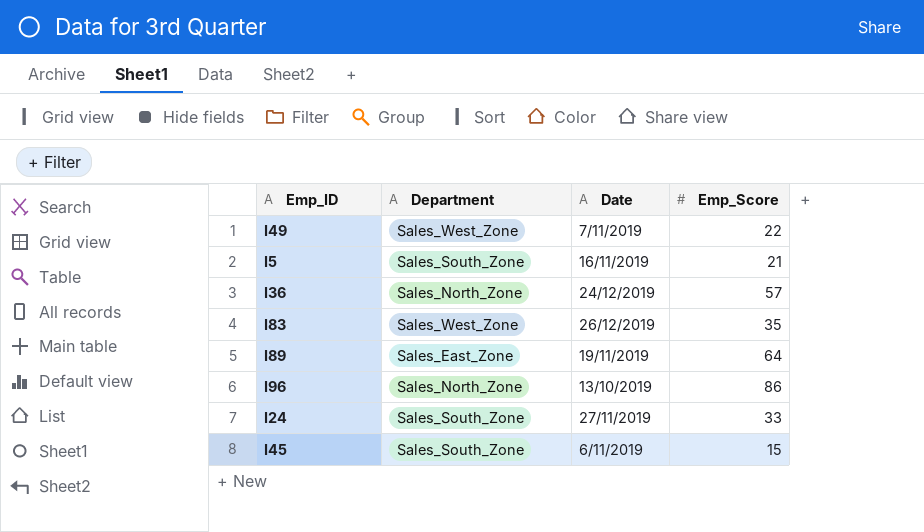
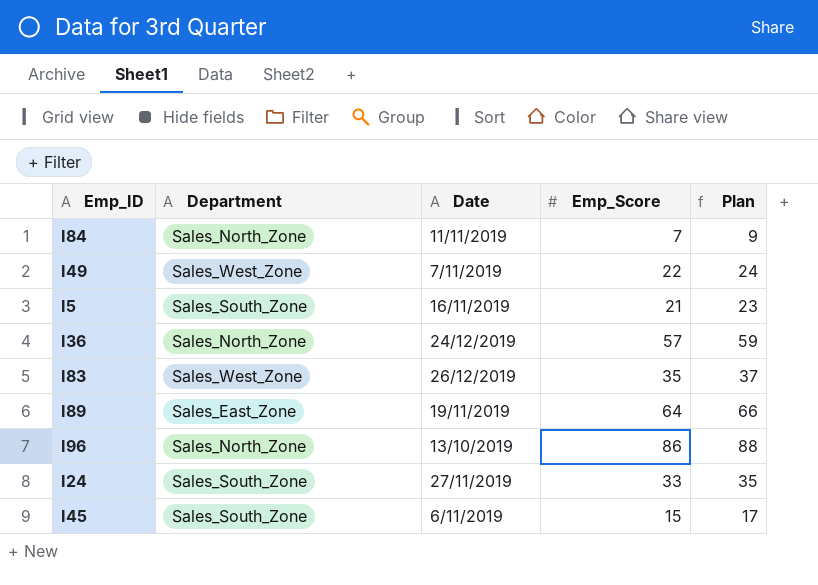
column Plan | formula: none -> [Emp_Score] + 2
row I84: none -> Sales_North_Zone | 11/11/2019 | 7 | 9

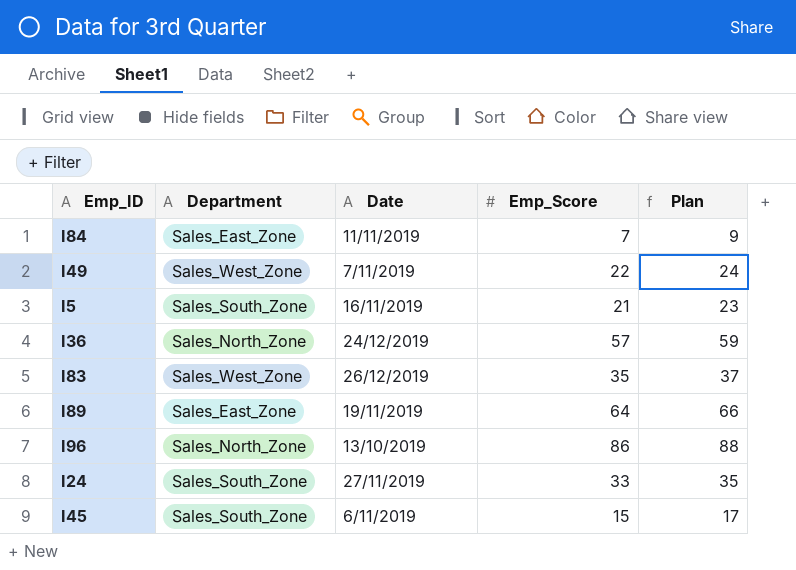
I84 | Department: Sales_North_Zone -> Sales_East_Zone

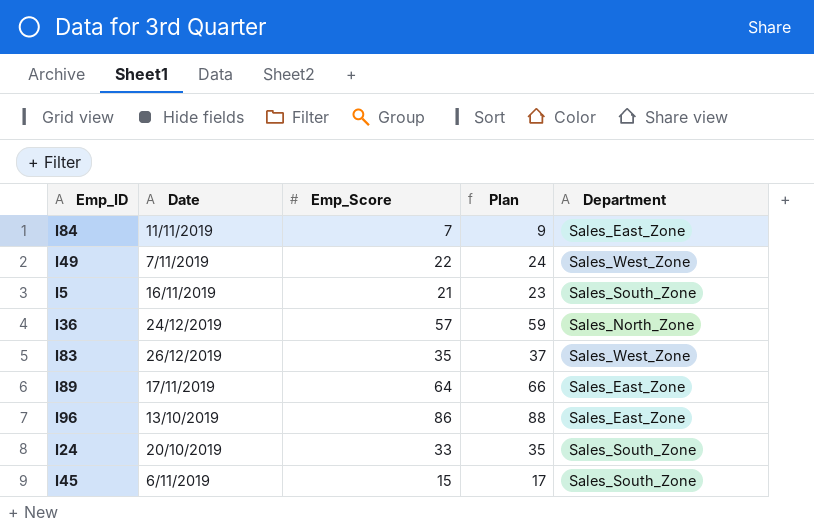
column Department | position: 2 -> 5
I89 | Date: 19/11/2019 -> 17/11/2019
I96 | Department: Sales_North_Zone -> Sales_East_Zone
I24 | Date: 27/11/2019 -> 20/10/2019

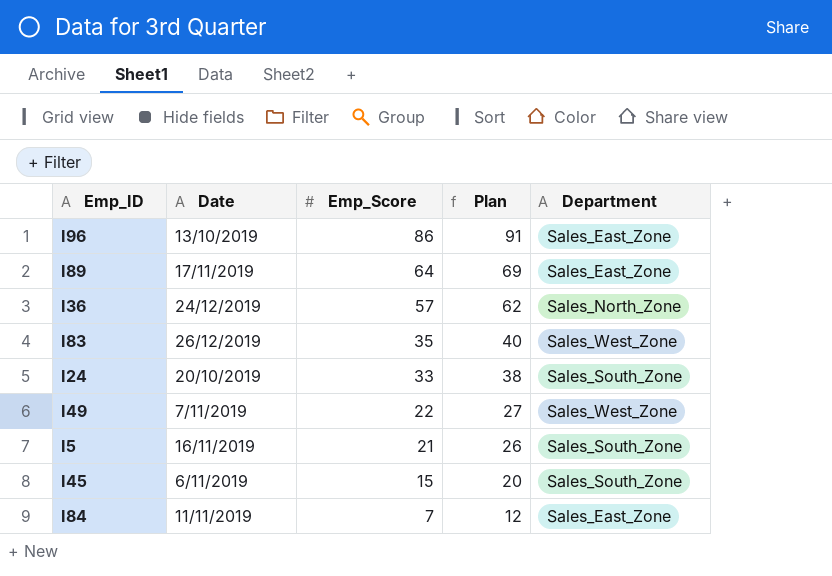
row order: none -> Emp_Score descending
column Plan | formula: [Emp_Score] + 2 -> [Emp_Score] + 5

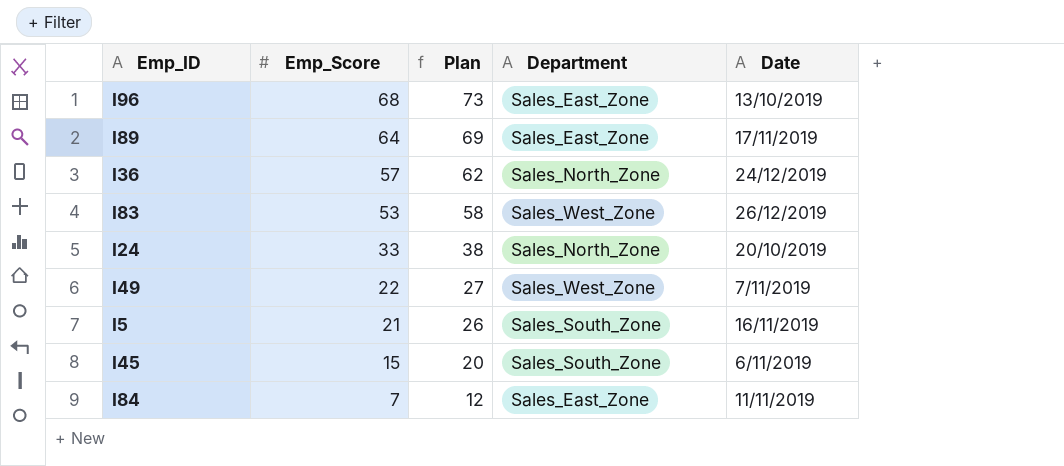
column Date | position: 2 -> 5
I96 | Emp_Score: 86 -> 68
I96 | Plan: 91 -> 73
I83 | Emp_Score: 35 -> 53
I83 | Plan: 40 -> 58
I24 | Department: Sales_South_Zone -> Sales_North_Zone

